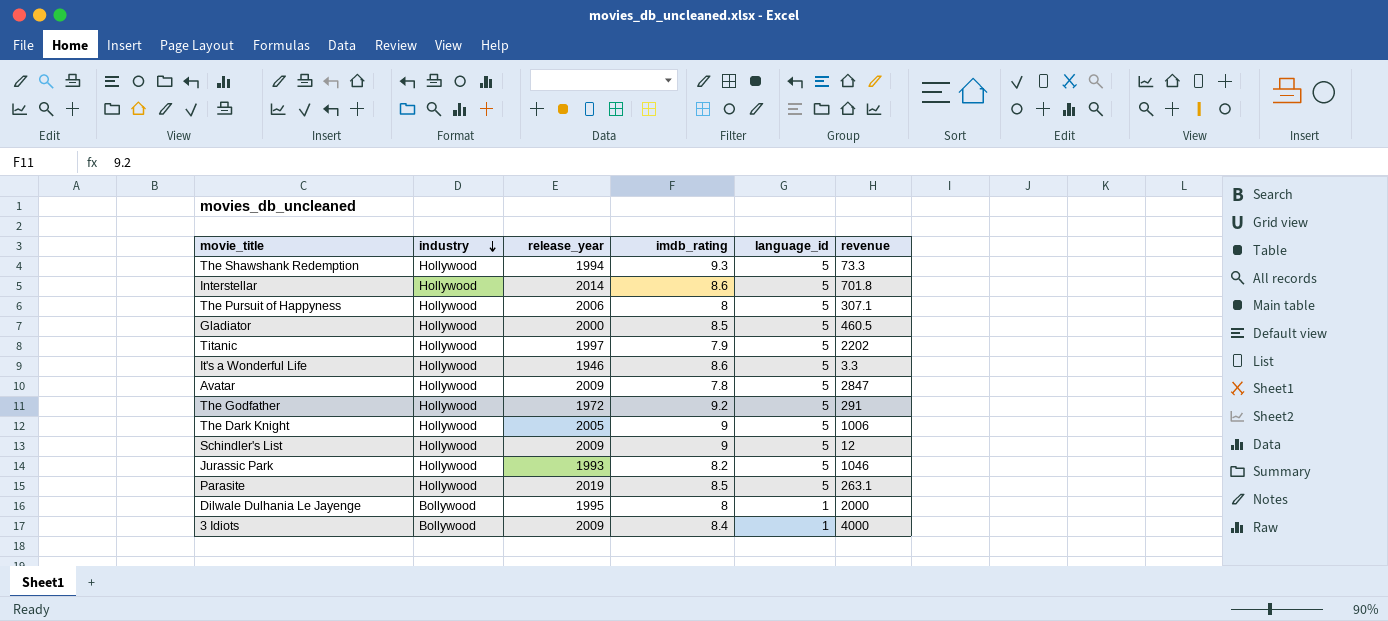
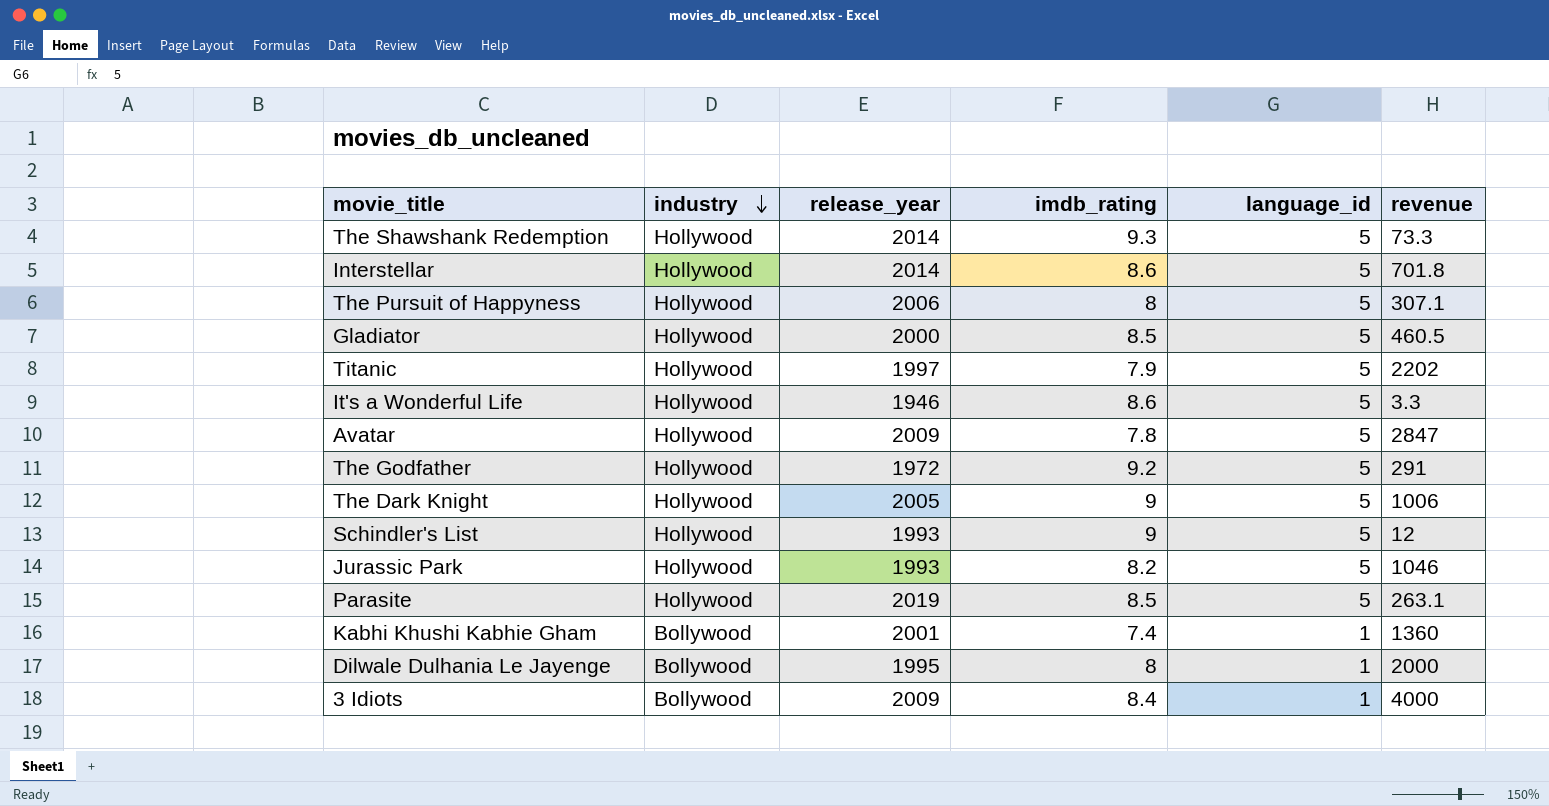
The Shawshank Redemption | release_year: 1994 -> 2014
Schindler's List | release_year: 2009 -> 1993
row Kabhi Khushi Kabhie Gham: none -> Bollywood | 2001 | 7.4 | 1 | 1360

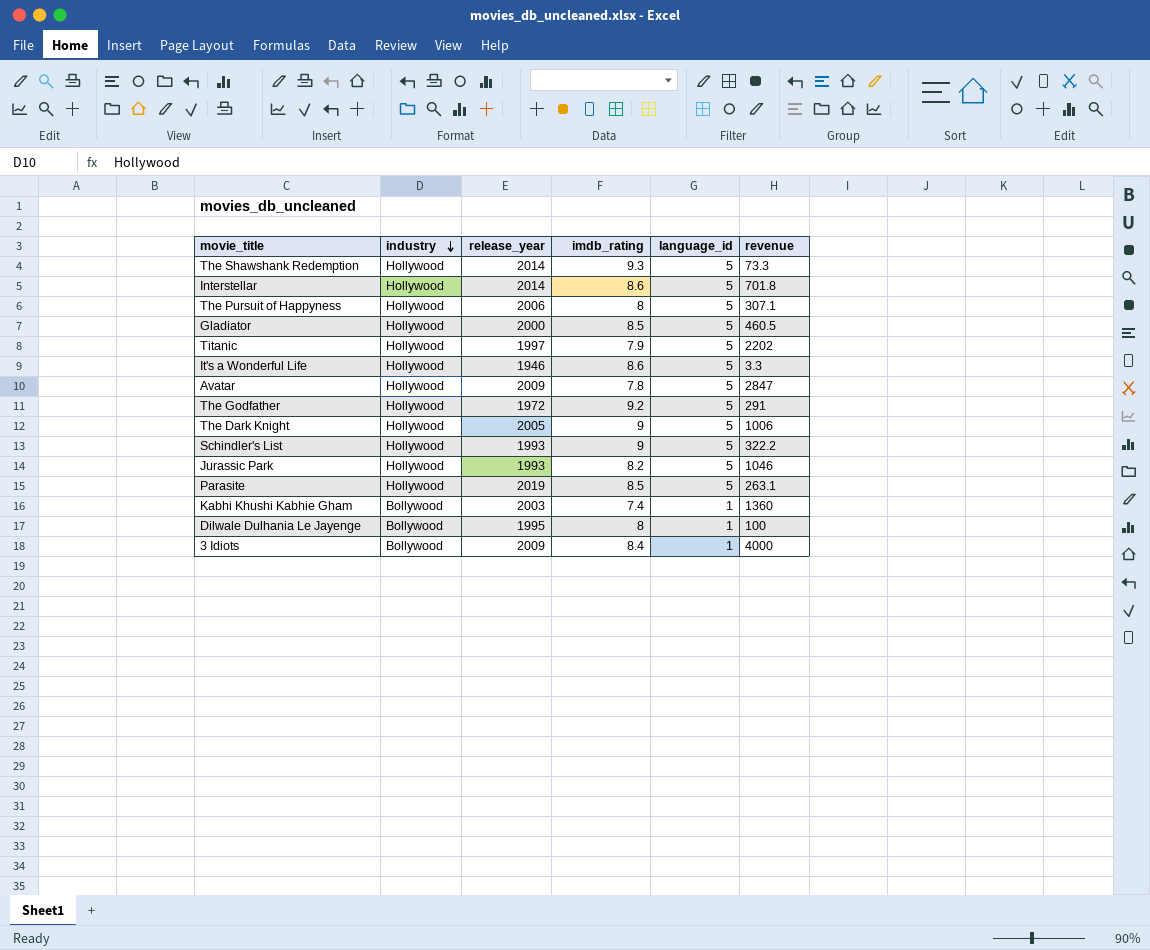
Schindler's List | revenue: 12 -> 322.2
Kabhi Khushi Kabhie Gham | release_year: 2001 -> 2003
Dilwale Dulhania Le Jayenge | revenue: 2000 -> 100

